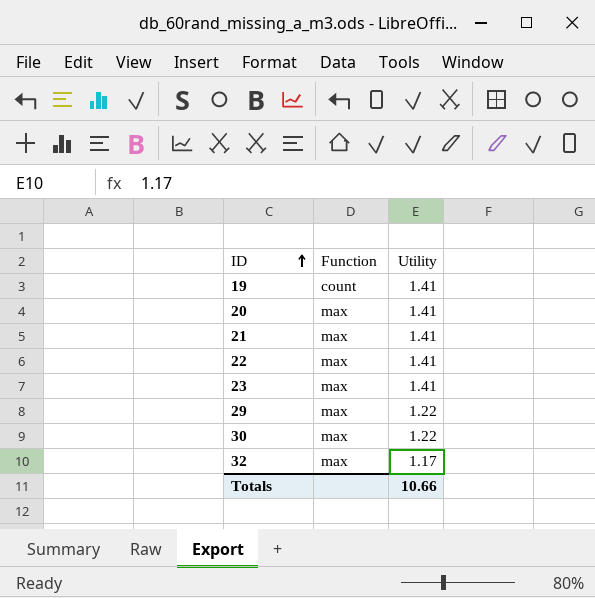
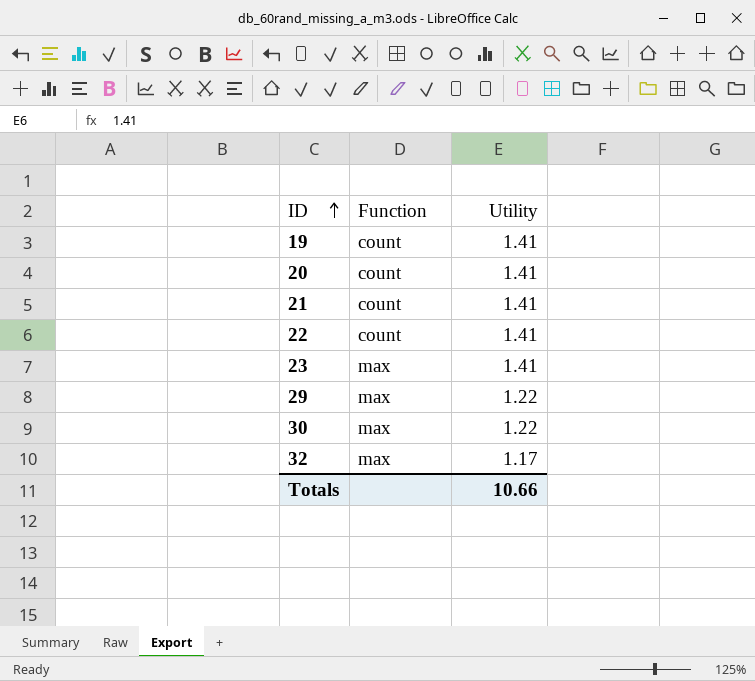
20 | Function: max -> count
21 | Function: max -> count
22 | Function: max -> count

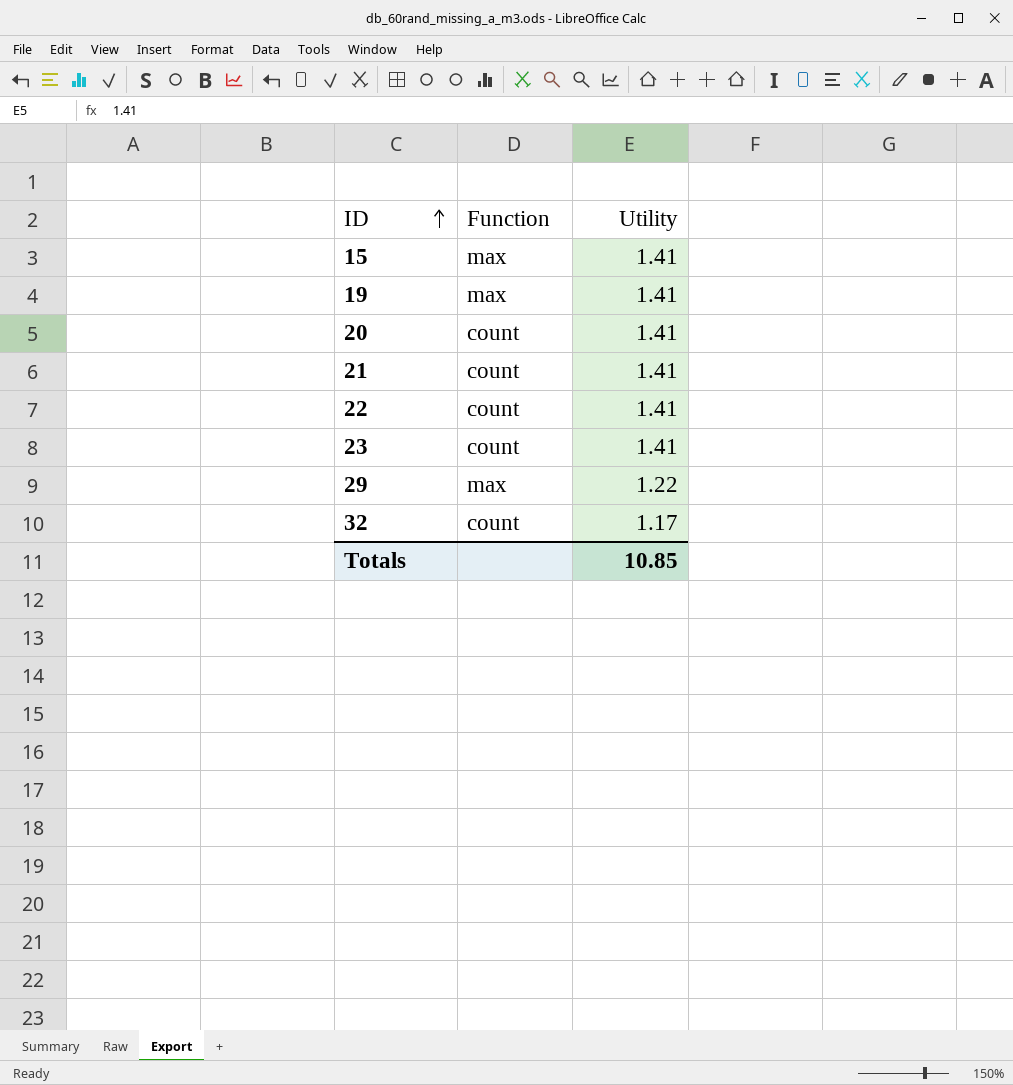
row 30: max | 1.22 -> none
row 15: none -> max | 1.41
19 | Function: count -> max
23 | Function: max -> count
32 | Function: max -> count
Totals | Utility: 10.66 -> 10.85

